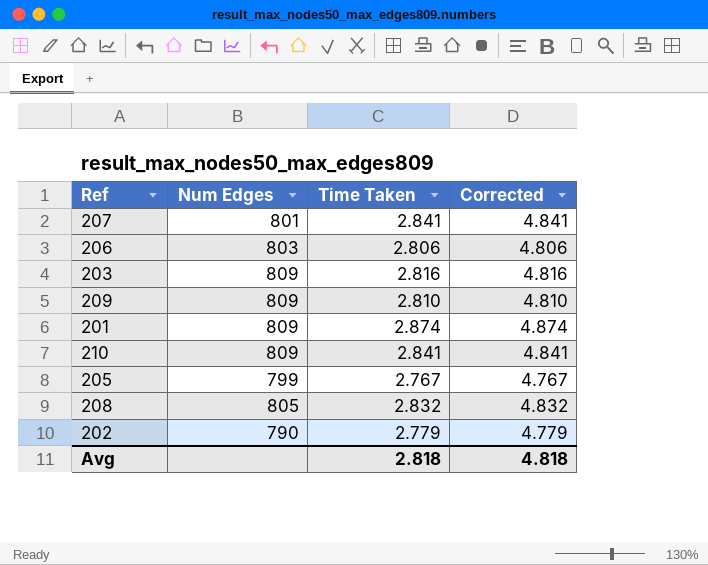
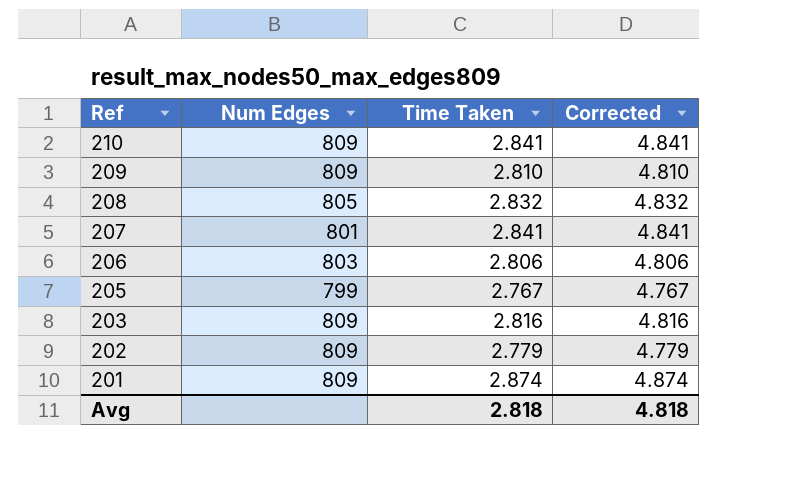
row order: none -> Ref descending
202 | Num Edges: 790 -> 809

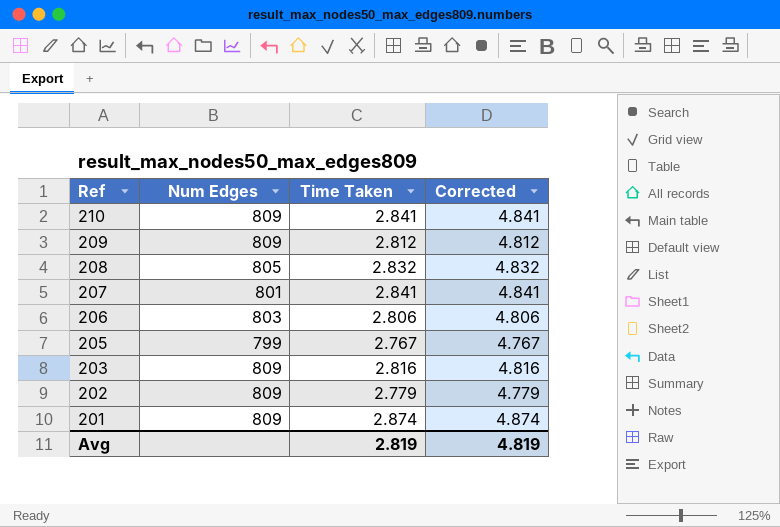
209 | Time Taken: 2.810 -> 2.812
209 | Corrected: 4.810 -> 4.812
Avg | Time Taken: 2.818 -> 2.819
Avg | Corrected: 4.818 -> 4.819

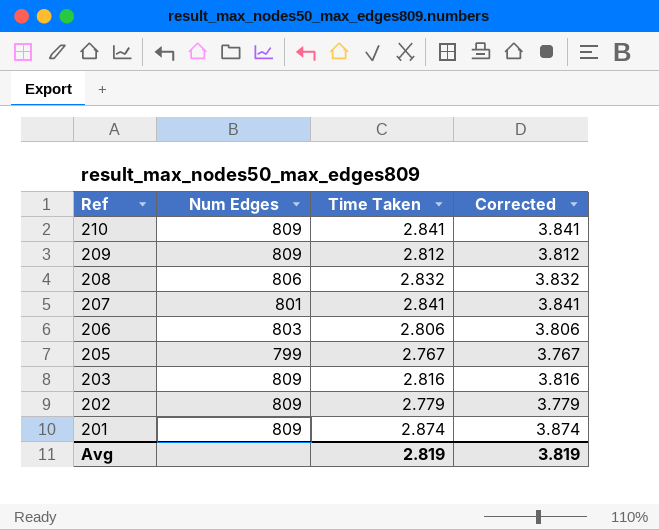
column Corrected | formula: [Time Taken] + 2 -> [Time Taken] + 1
208 | Num Edges: 805 -> 806
Avg | Corrected: 4.819 -> 3.819

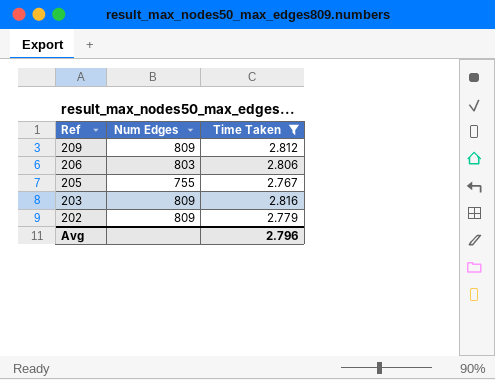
filter: none -> Time Taken <= 2.816
column Corrected | formula: [Time Taken] + 1 -> none
205 | Num Edges: 799 -> 755
Avg | Time Taken: 2.819 -> 2.796

